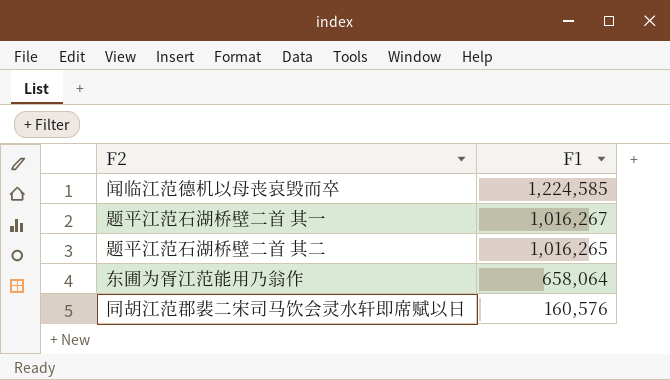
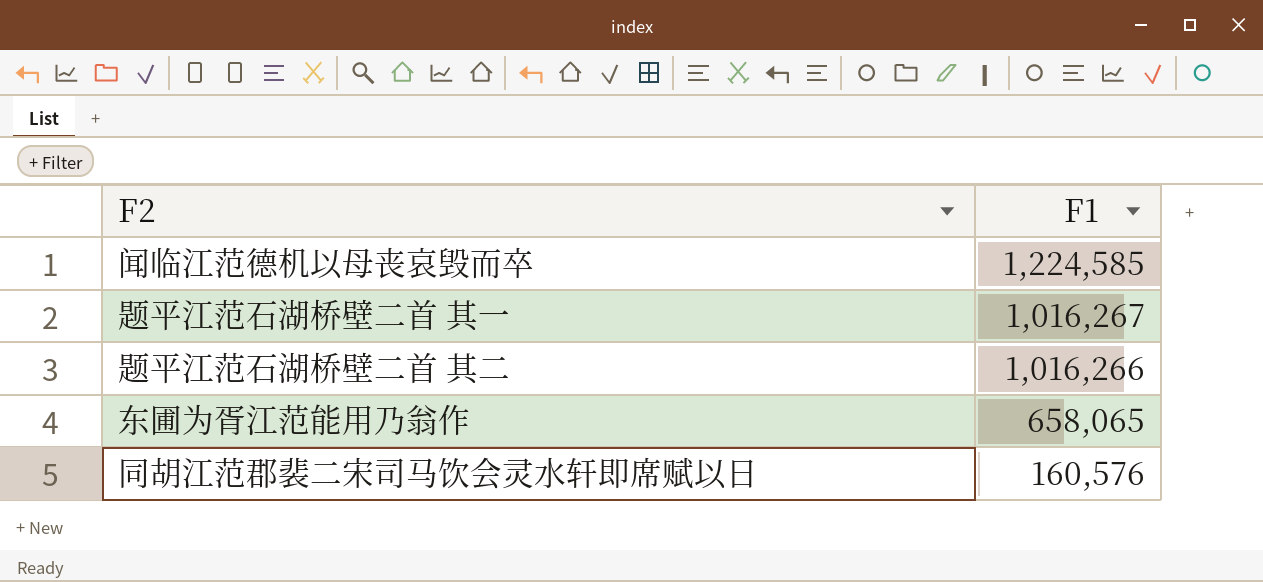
题平江范石湖桥壁二首 其二 | F1: 1,016,265 -> 1,016,266
东圃为胥江范能用乃翁作 | F1: 658,064 -> 658,065

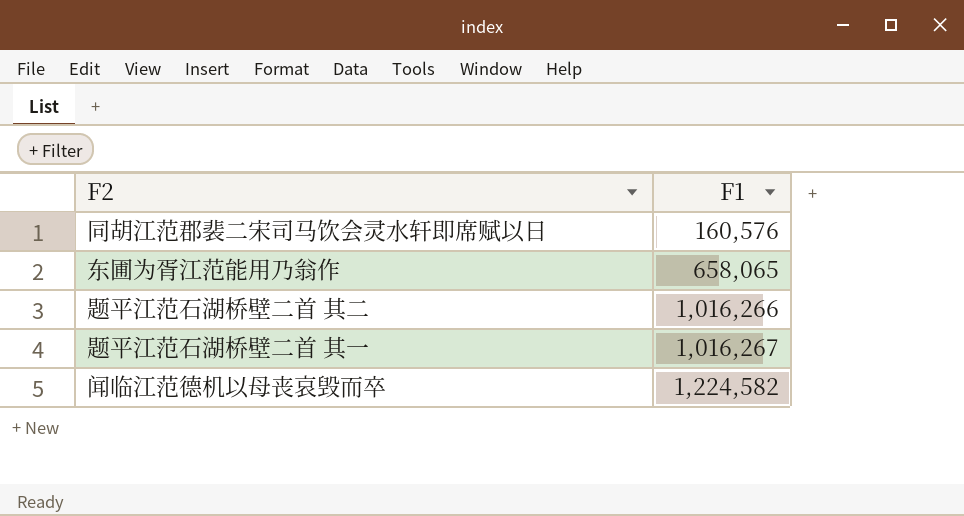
row order: F1 descending -> F1 ascending
闻临江范德机以母丧哀毁而卒 | F1: 1,224,585 -> 1,224,582

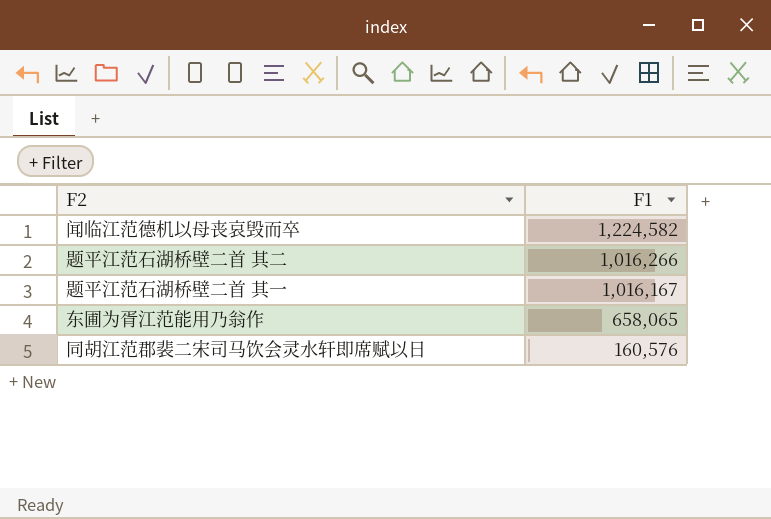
row order: F1 ascending -> F1 descending
题平江范石湖桥壁二首 其一 | F1: 1,016,267 -> 1,016,167

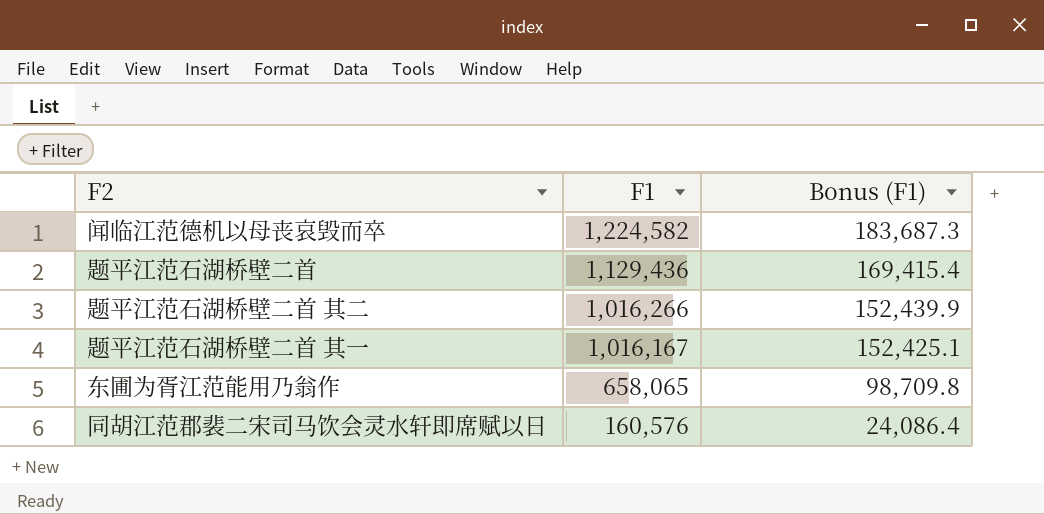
column Bonus (F1) | formula: none -> [F1] * 0.15
row 题平江范石湖桥壁二首: none -> 1,129,436 | 169,415.4

